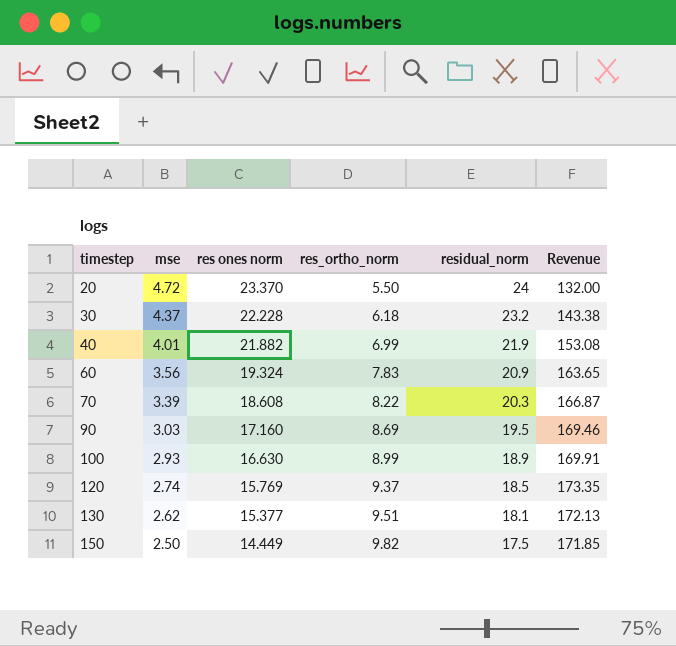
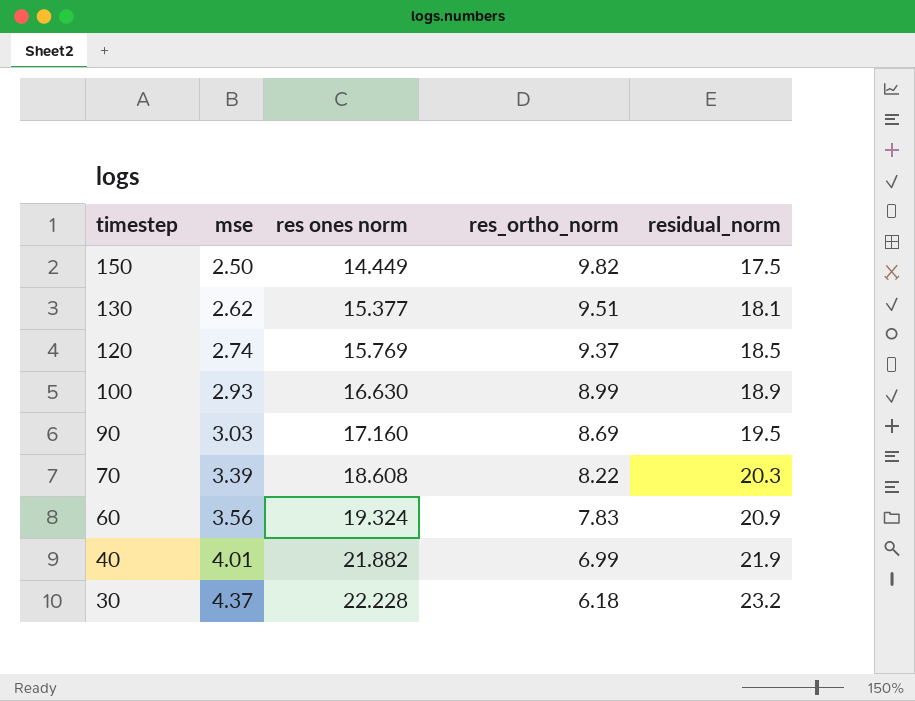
row order: timestep ascending -> timestep descending
column Revenue | formula: [res_ortho_norm] * [residual_norm] -> none
row 20: 4.72 | 23.370 | 5.50 | 24 | 132.00 -> none

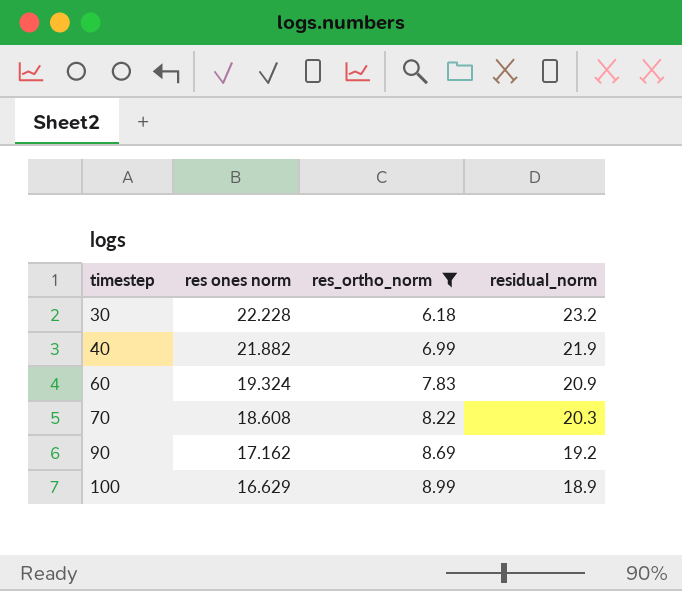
filter: none -> res_ortho_norm <= 8.99
row order: timestep descending -> timestep ascending
column mse | position: 2 -> none
90 | res ones norm: 17.160 -> 17.162
90 | residual_norm: 19.5 -> 19.2
100 | res ones norm: 16.630 -> 16.629

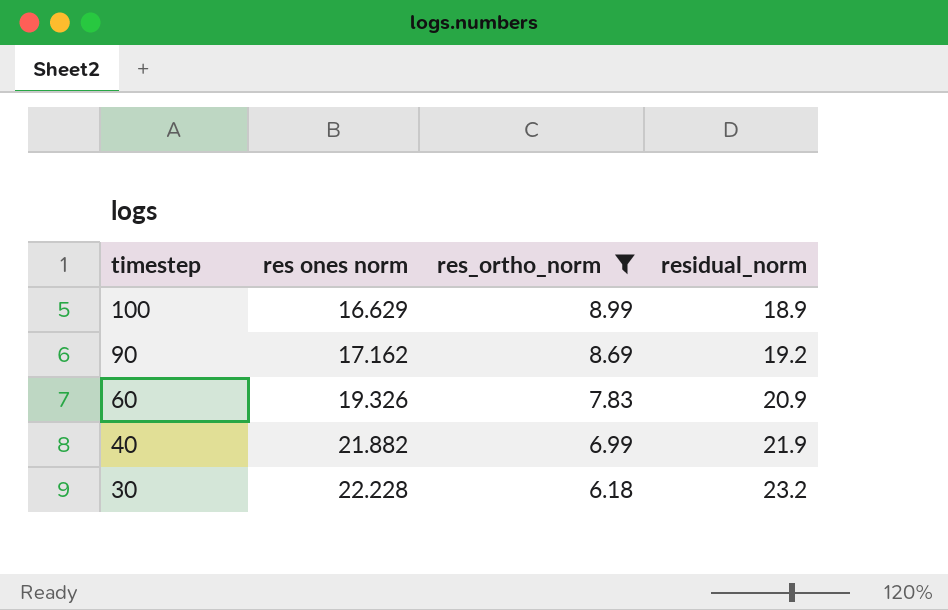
row order: timestep ascending -> timestep descending
row 70: 18.608 | 8.22 | 20.3 -> none
60 | res ones norm: 19.324 -> 19.326

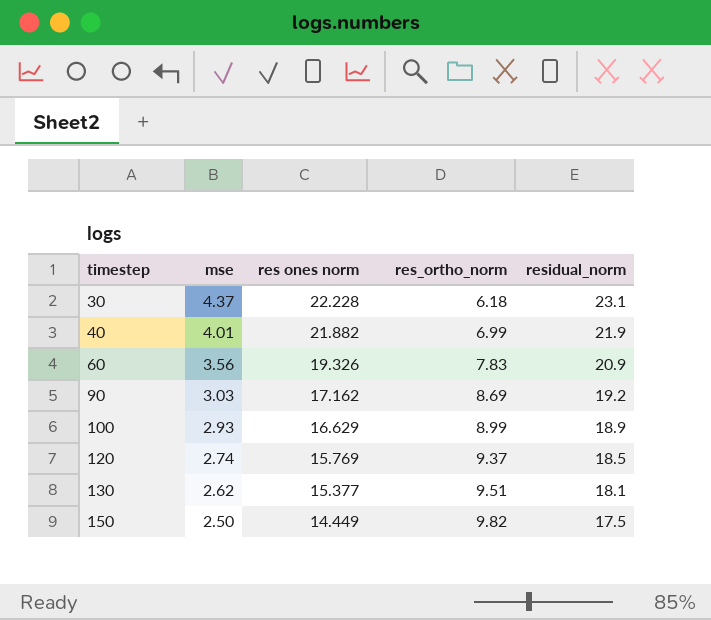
filter: res_ortho_norm <= 8.99 -> none
row order: timestep descending -> timestep ascending
column mse | position: none -> 2
30 | residual_norm: 23.2 -> 23.1

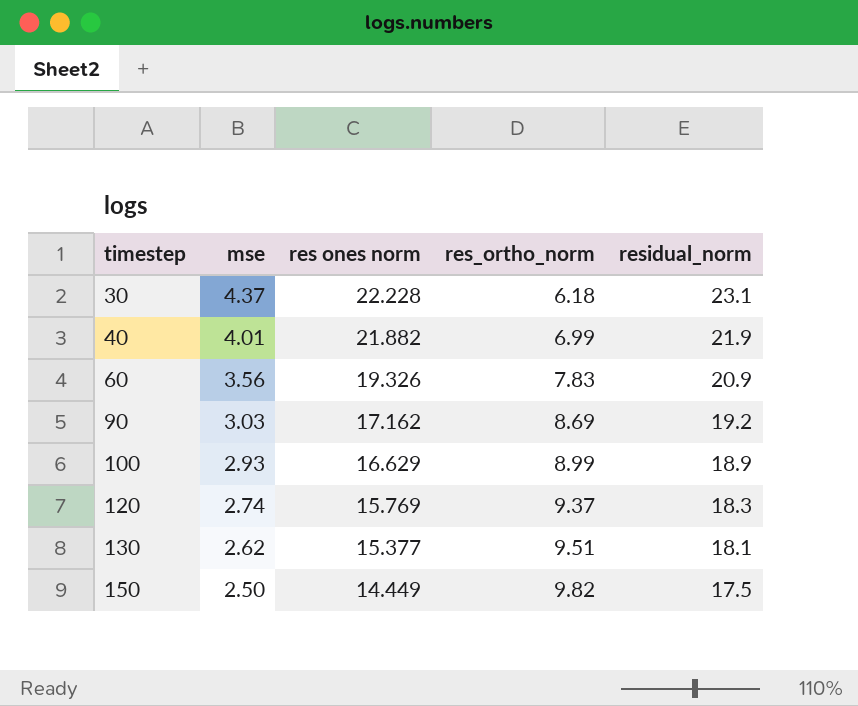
120 | residual_norm: 18.5 -> 18.3

